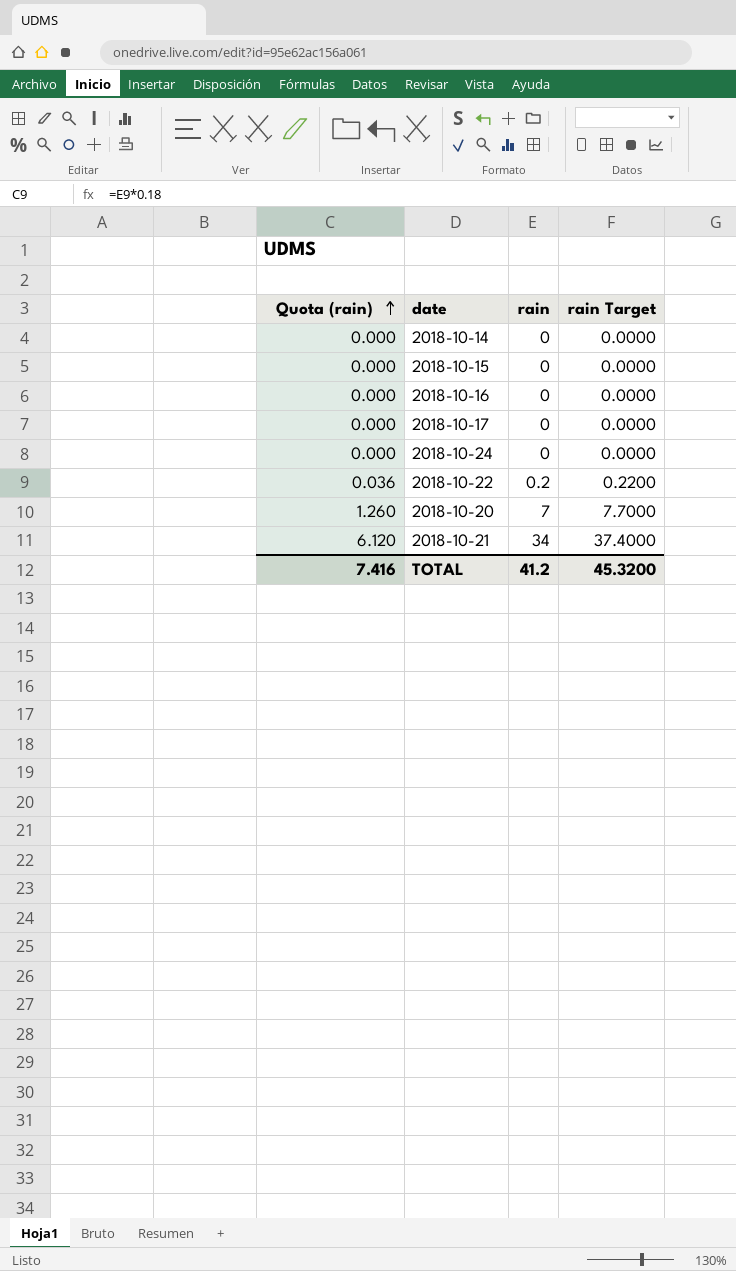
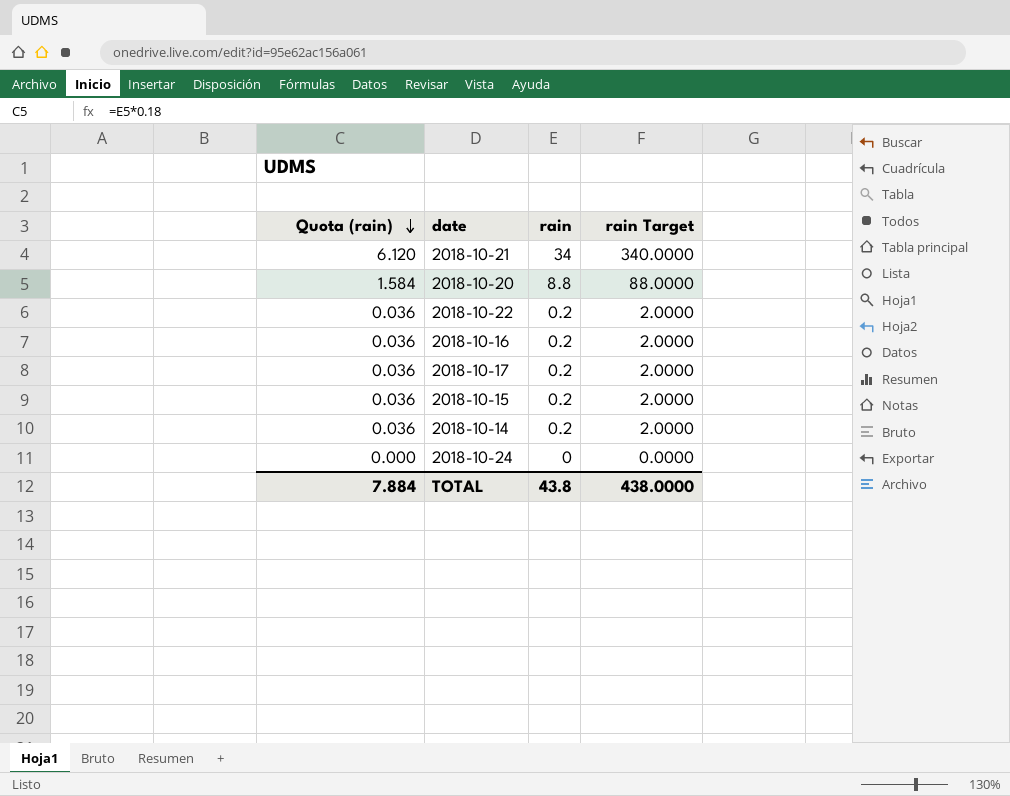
row order: Quota (rain) ascending -> Quota (rain) descending
column rain Target | formula: [rain] * 1.1 -> [rain] * 10
2018-10-20 | Quota (rain): 1.260 -> 1.584
2018-10-20 | rain: 7 -> 8.8
2018-10-16 | Quota (rain): 0.000 -> 0.036
2018-10-16 | rain: 0 -> 0.2
2018-10-17 | Quota (rain): 0.000 -> 0.036
2018-10-17 | rain: 0 -> 0.2
2018-10-15 | Quota (rain): 0.000 -> 0.036
2018-10-15 | rain: 0 -> 0.2
2018-10-14 | Quota (rain): 0.000 -> 0.036
2018-10-14 | rain: 0 -> 0.2
TOTAL | Quota (rain): 7.416 -> 7.884
TOTAL | rain: 41.2 -> 43.8
TOTAL | rain Target: 45.3200 -> 438.0000

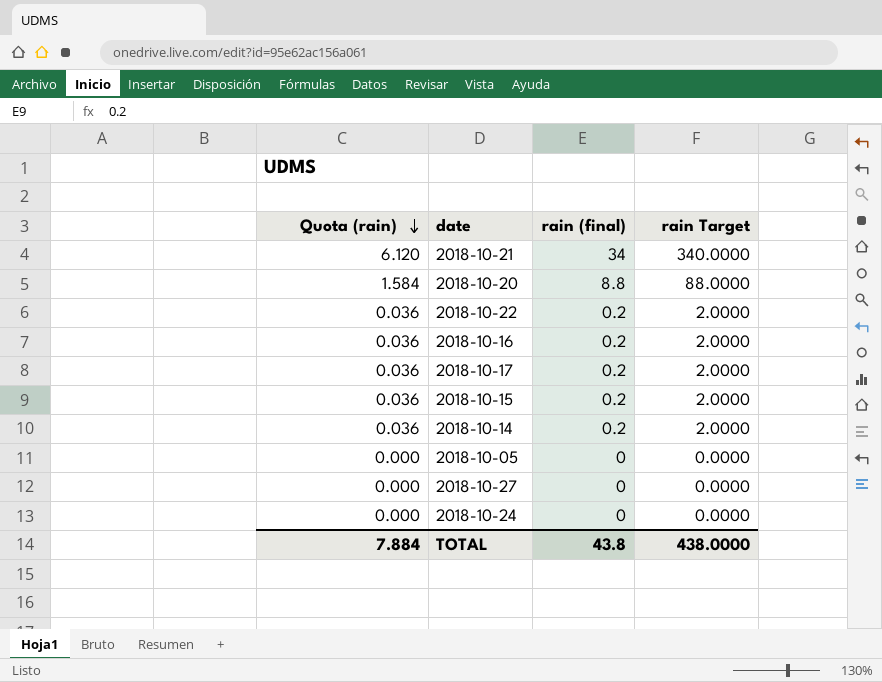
column name: rain -> rain (final)
row 2018-10-05: none -> 0.000 | 0 | 0.0000
row 2018-10-27: none -> 0.000 | 0 | 0.0000

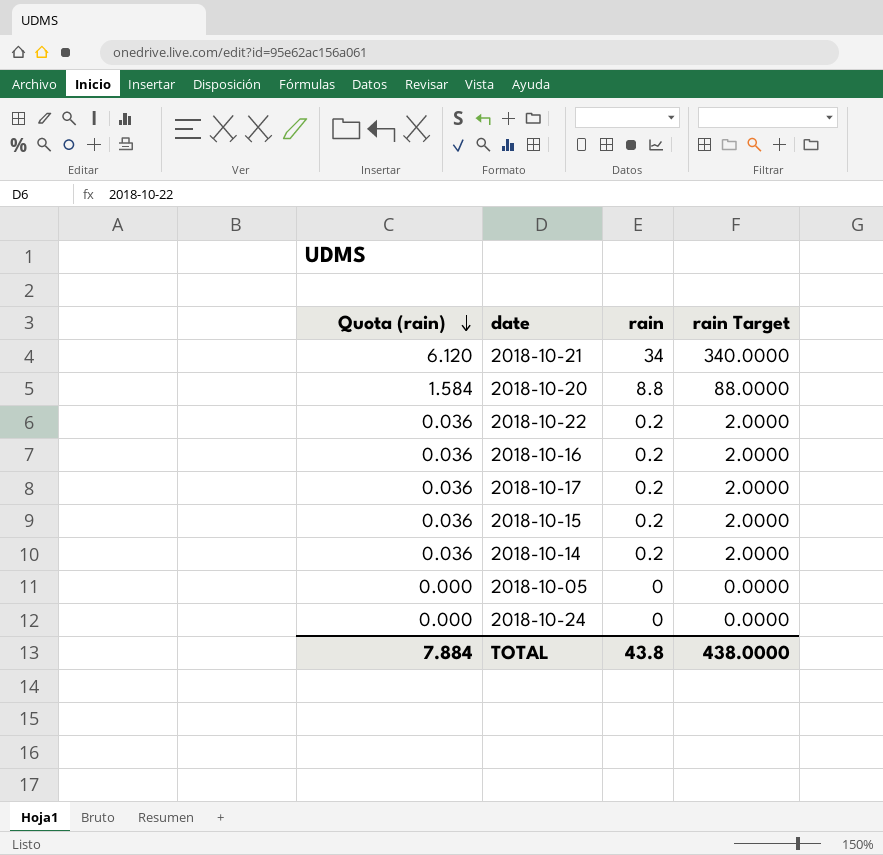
column name: rain (final) -> rain
row 2018-10-27: 0.000 | 0 | 0.0000 -> none

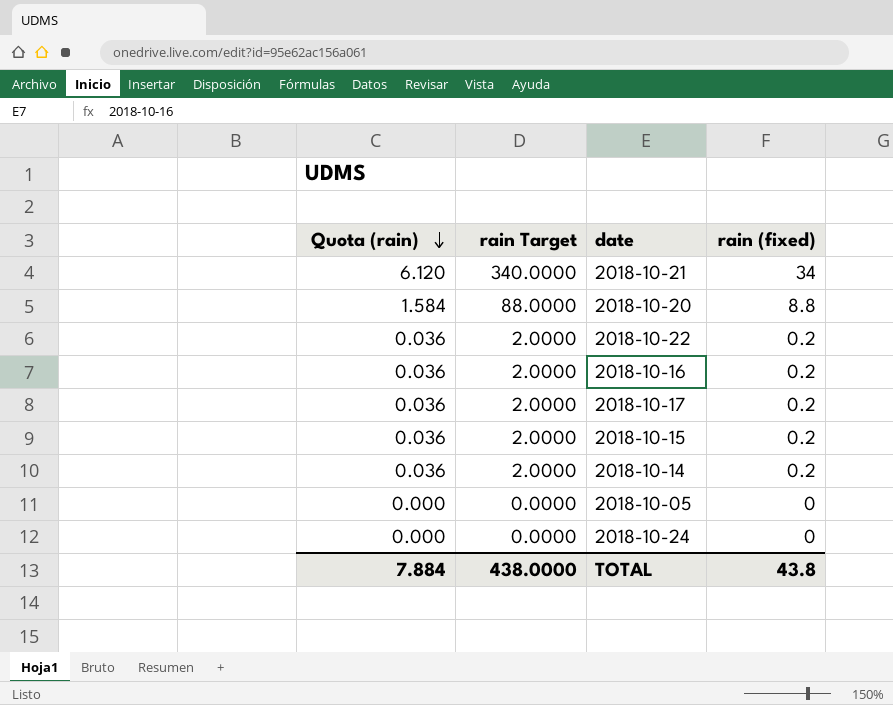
column rain Target | position: 4 -> 2
column name: rain -> rain (fixed)

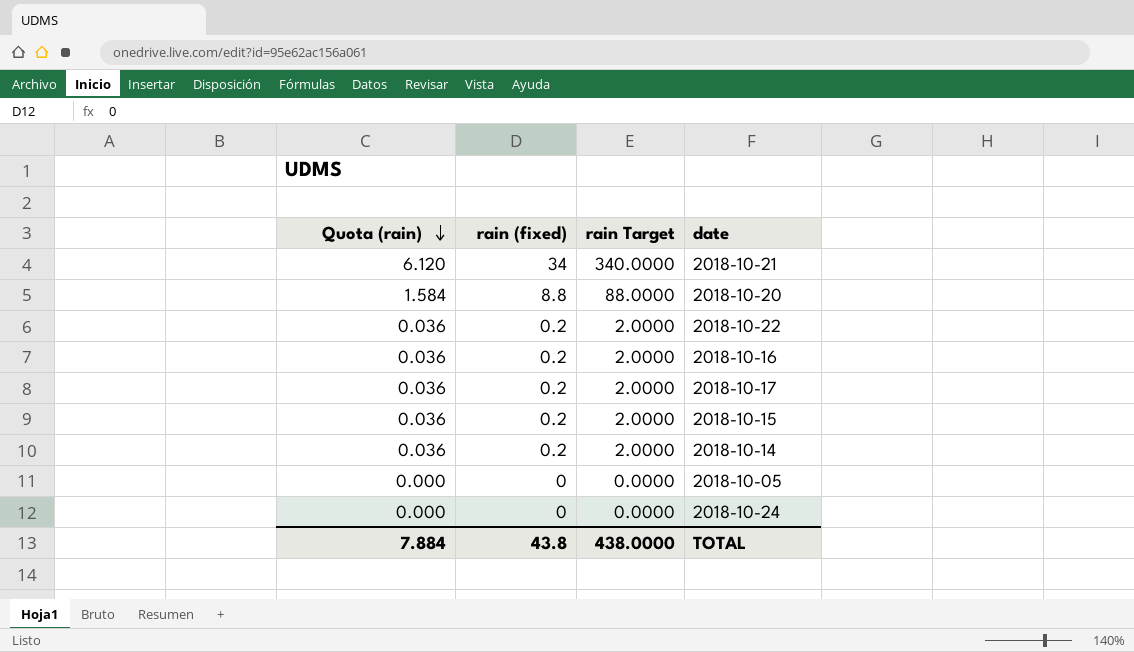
column rain (fixed) | position: 4 -> 2

